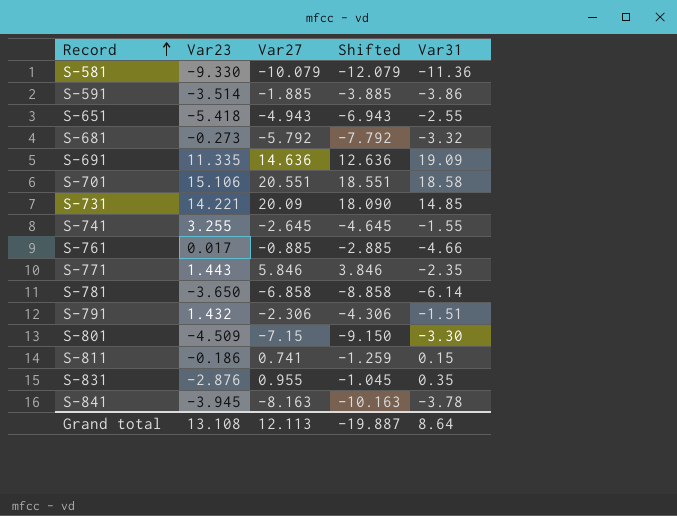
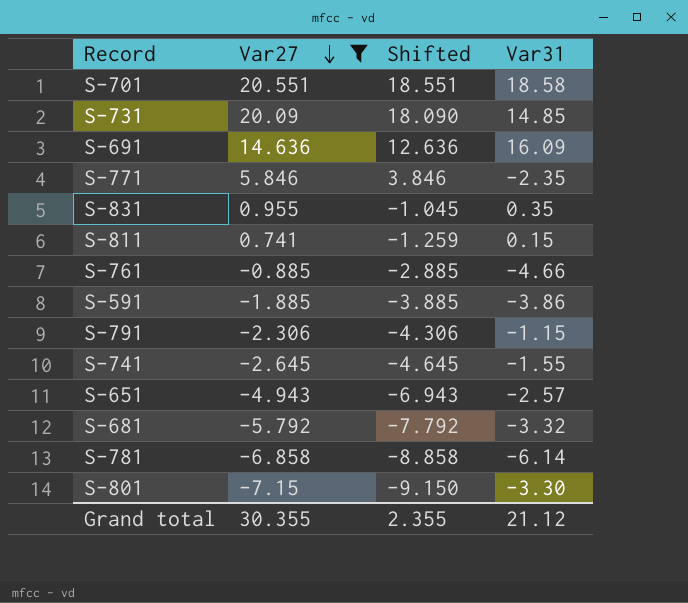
filter: none -> Var27 >= -7.15
row order: Record ascending -> Var27 descending
column Var23 | position: 2 -> none
S-691 | Var31: 19.09 -> 16.09
S-791 | Var31: -1.51 -> -1.15
S-651 | Var31: -2.55 -> -2.57
Grand total | Var27: 12.113 -> 30.355
Grand total | Shifted: -19.887 -> 2.355
Grand total | Var31: 8.64 -> 21.12

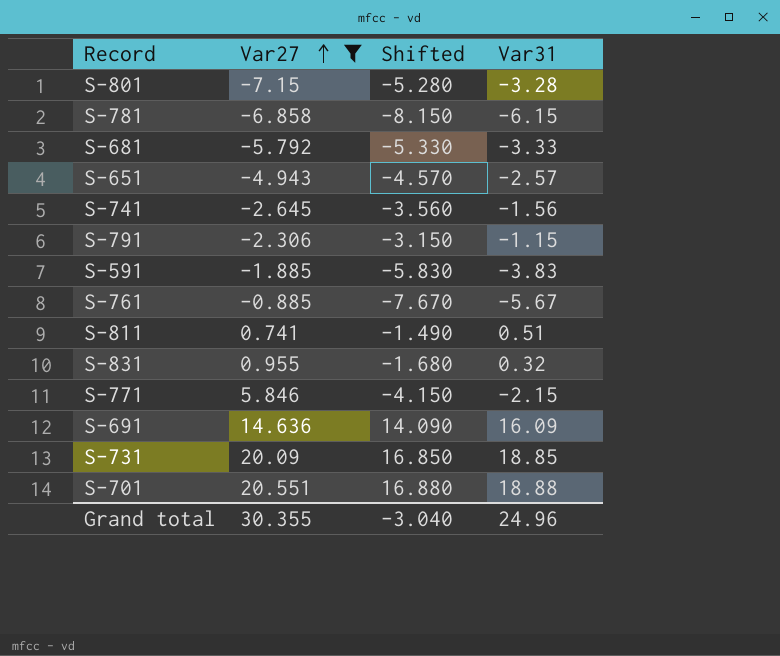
row order: Var27 descending -> Var27 ascending
column Shifted | formula: [Var27] - 2 -> [Var31] - 2
S-801 | Var31: -3.30 -> -3.28
S-781 | Var31: -6.14 -> -6.15
S-681 | Var31: -3.32 -> -3.33
S-741 | Var31: -1.55 -> -1.56
S-591 | Var31: -3.86 -> -3.83
S-761 | Var31: -4.66 -> -5.67
S-811 | Var31: 0.15 -> 0.51
S-831 | Var31: 0.35 -> 0.32
S-771 | Var31: -2.35 -> -2.15
S-731 | Var31: 14.85 -> 18.85
S-701 | Var31: 18.58 -> 18.88
Grand total | Shifted: 2.355 -> -3.040
Grand total | Var31: 21.12 -> 24.96

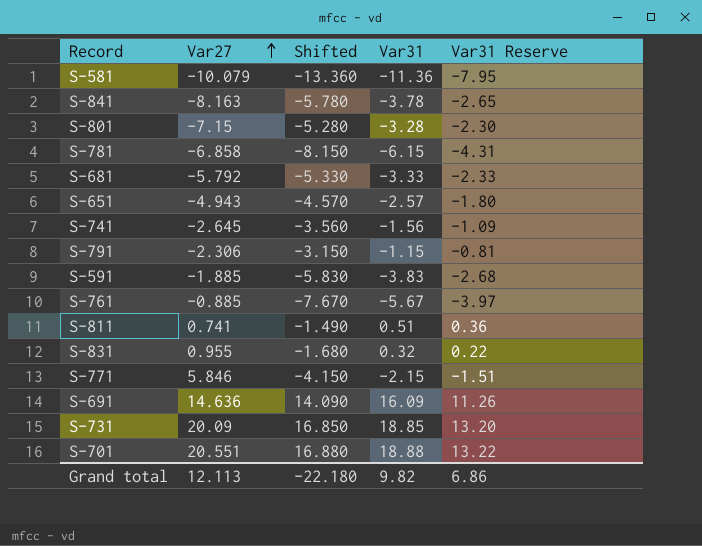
filter: Var27 >= -7.15 -> none
column Var31 Reserve | formula: none -> [Var31] * 0.7
Grand total | Var27: 30.355 -> 12.113
Grand total | Shifted: -3.040 -> -22.180
Grand total | Var31: 24.96 -> 9.82

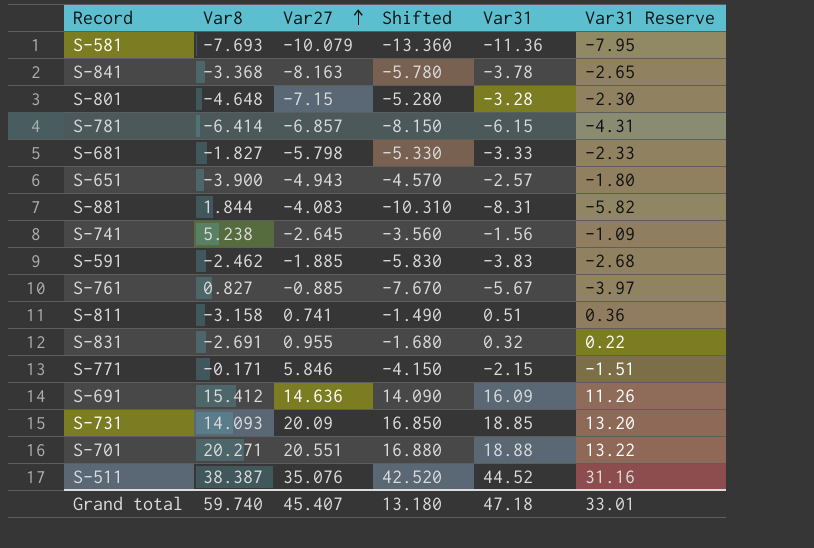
column Var8 | position: none -> 2
row S-791: -2.306 | -3.150 | -1.15 | -0.81 -> none
S-781 | Var27: -6.858 -> -6.857
S-681 | Var27: -5.792 -> -5.798
row S-881: none -> 1.844 | -4.083 | -10.310 | -8.31 | -5.82
row S-511: none -> 38.387 | 35.076 | 42.520 | 44.52 | 31.16
Grand total | Var27: 12.113 -> 45.407
Grand total | Shifted: -22.180 -> 13.180
Grand total | Var31: 9.82 -> 47.18
Grand total | Var31 Reserve: 6.86 -> 33.01

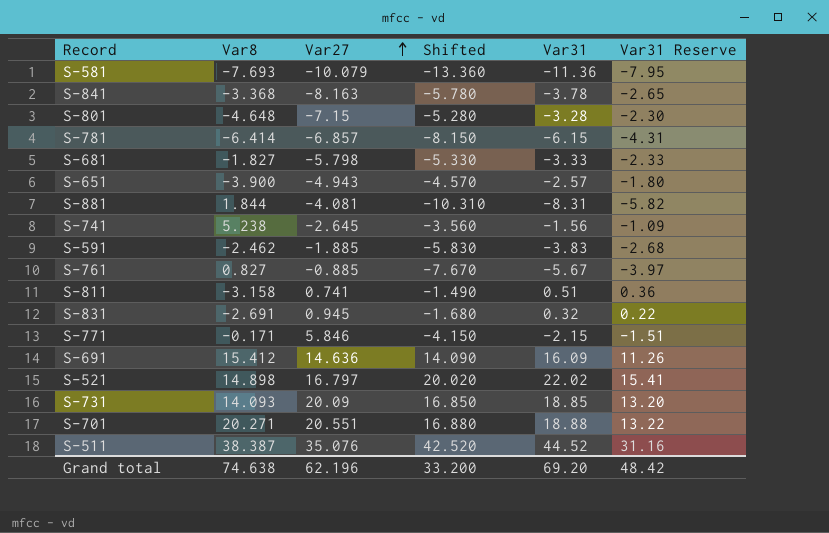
S-881 | Var27: -4.083 -> -4.081
S-831 | Var27: 0.955 -> 0.945
row S-521: none -> 14.898 | 16.797 | 20.020 | 22.02 | 15.41
Grand total | Var8: 59.740 -> 74.638
Grand total | Var27: 45.407 -> 62.196
Grand total | Shifted: 13.180 -> 33.200
Grand total | Var31: 47.18 -> 69.20
Grand total | Var31 Reserve: 33.01 -> 48.42

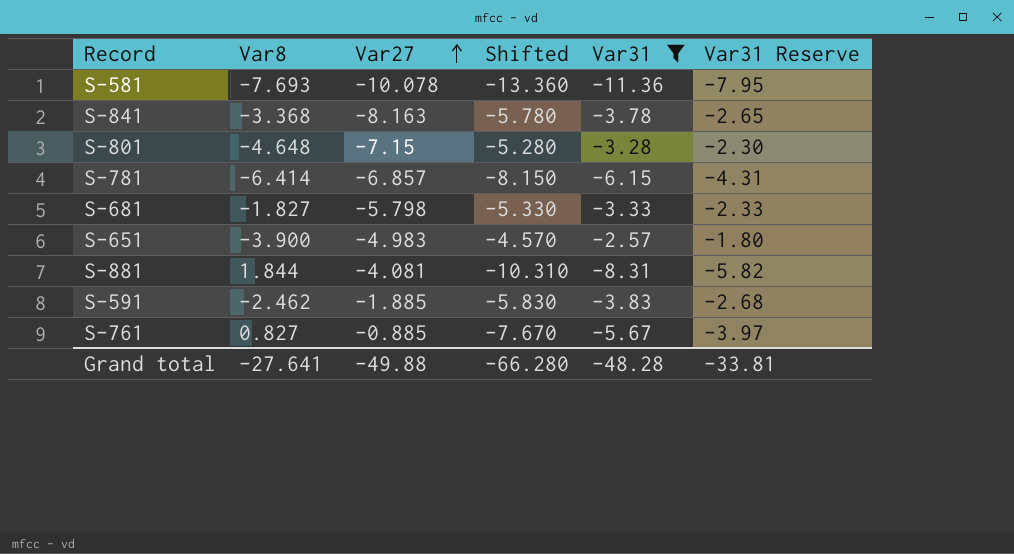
filter: none -> Var31 <= -2.57
S-581 | Var27: -10.079 -> -10.078
S-651 | Var27: -4.943 -> -4.983
Grand total | Var8: 74.638 -> -27.641
Grand total | Var27: 62.196 -> -49.88
Grand total | Shifted: 33.200 -> -66.280
Grand total | Var31: 69.20 -> -48.28
Grand total | Var31 Reserve: 48.42 -> -33.81

